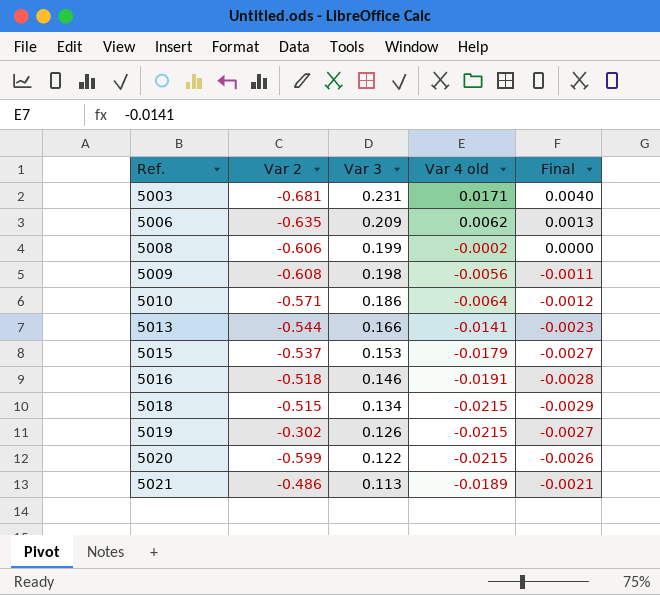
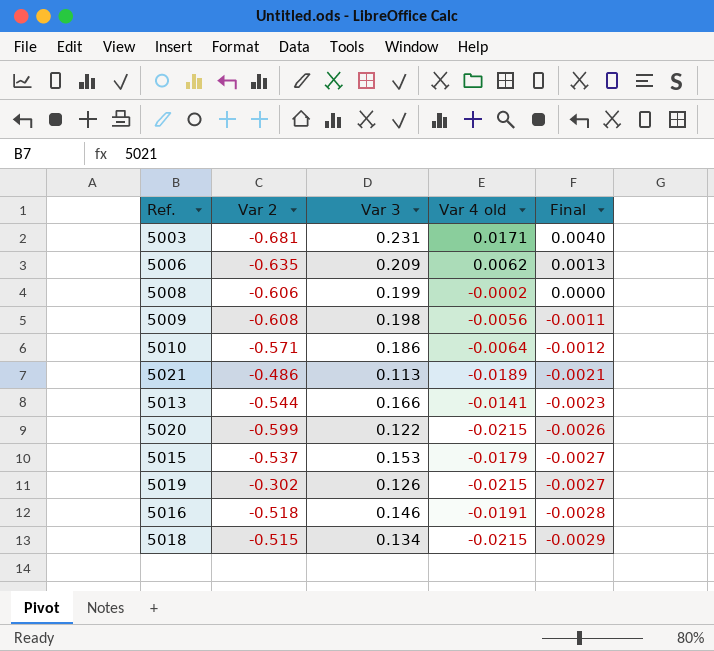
row order: Ref. ascending -> Final descending

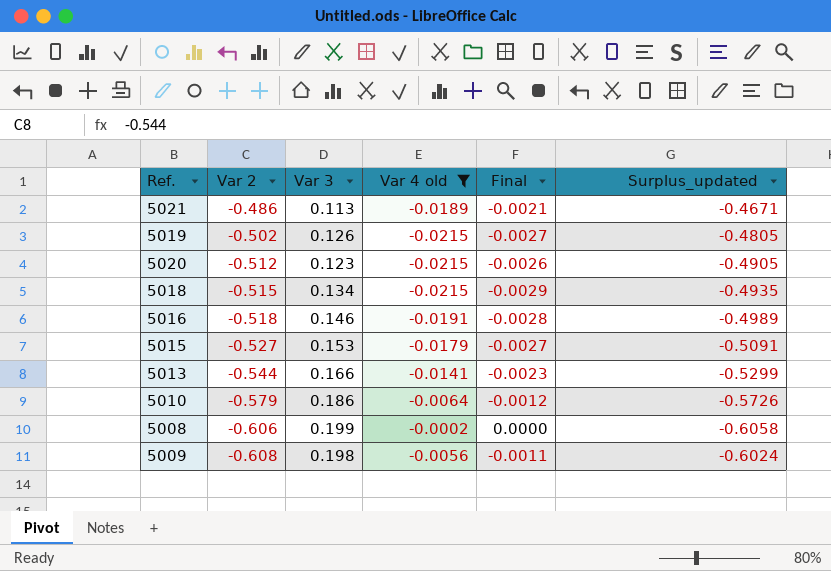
filter: none -> Var 4 old <= -0.0002
row order: Final descending -> Var 2 descending
column Surplus_updated | formula: none -> [Var 2] - [Var 4 old]
5019 | Var 2: -0.302 -> -0.502
5020 | Var 2: -0.599 -> -0.512
5020 | Var 3: 0.122 -> 0.123
5015 | Var 2: -0.537 -> -0.527
5010 | Var 2: -0.571 -> -0.579

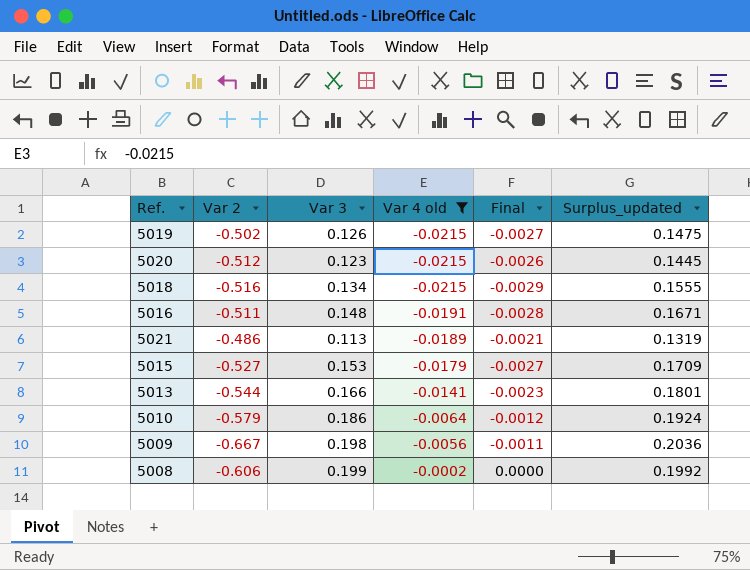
row order: Var 2 descending -> Var 4 old ascending
column Surplus_updated | formula: [Var 2] - [Var 4 old] -> [Var 3] - [Var 4 old]
5018 | Var 2: -0.515 -> -0.516
5016 | Var 2: -0.518 -> -0.511
5016 | Var 3: 0.146 -> 0.148
5009 | Var 2: -0.608 -> -0.667

